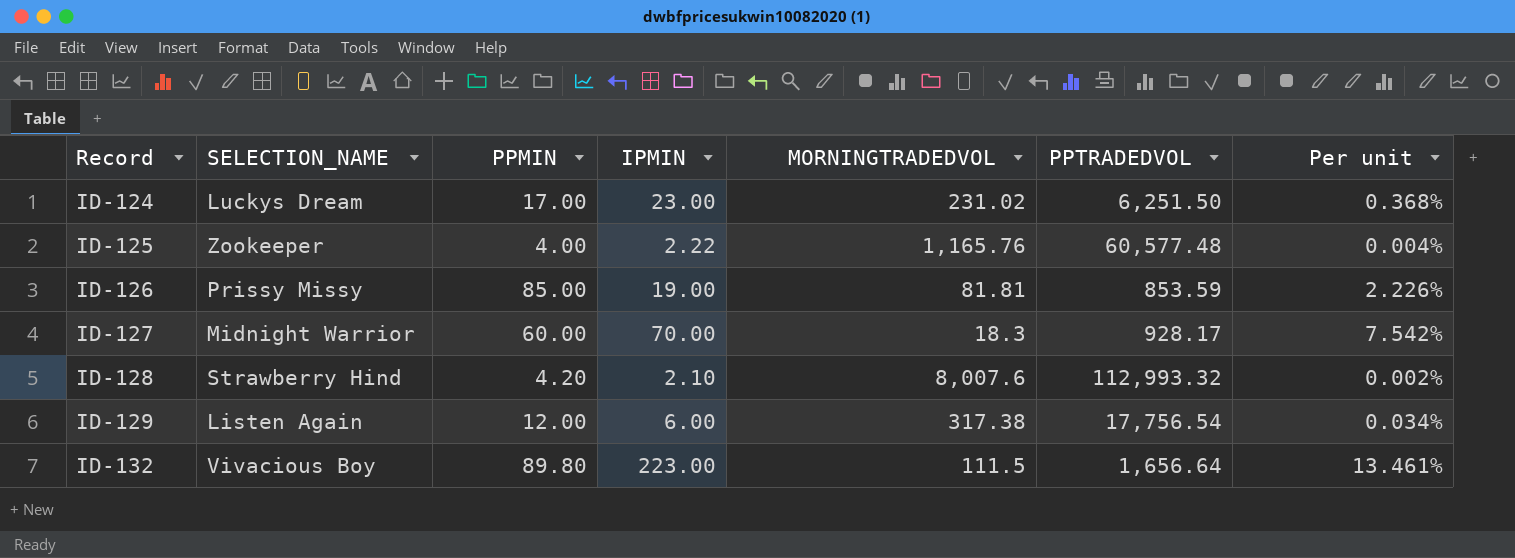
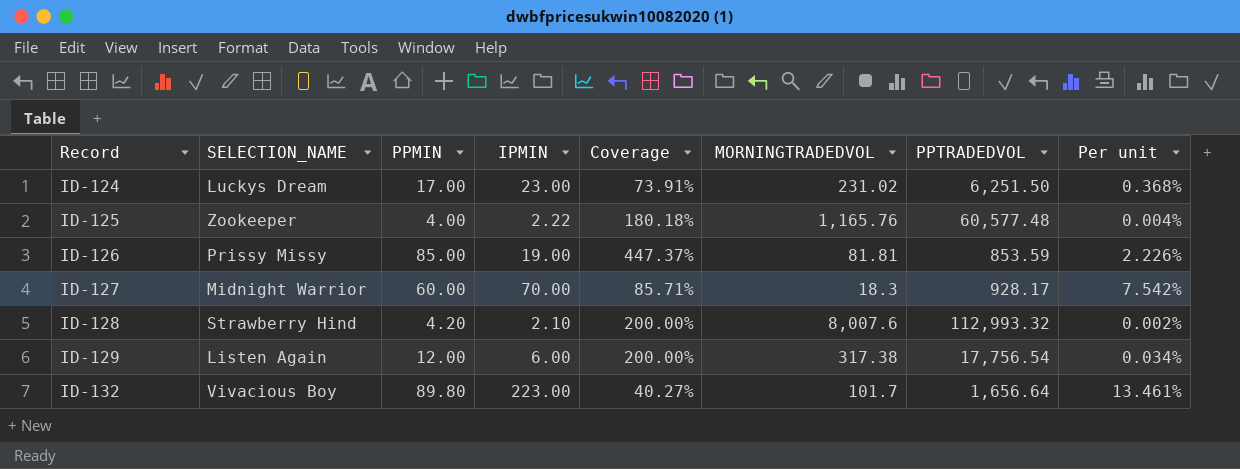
column Coverage | formula: none -> [PPMIN] / [IPMIN]
ID-132 | MORNINGTRADEDVOL: 111.5 -> 101.7

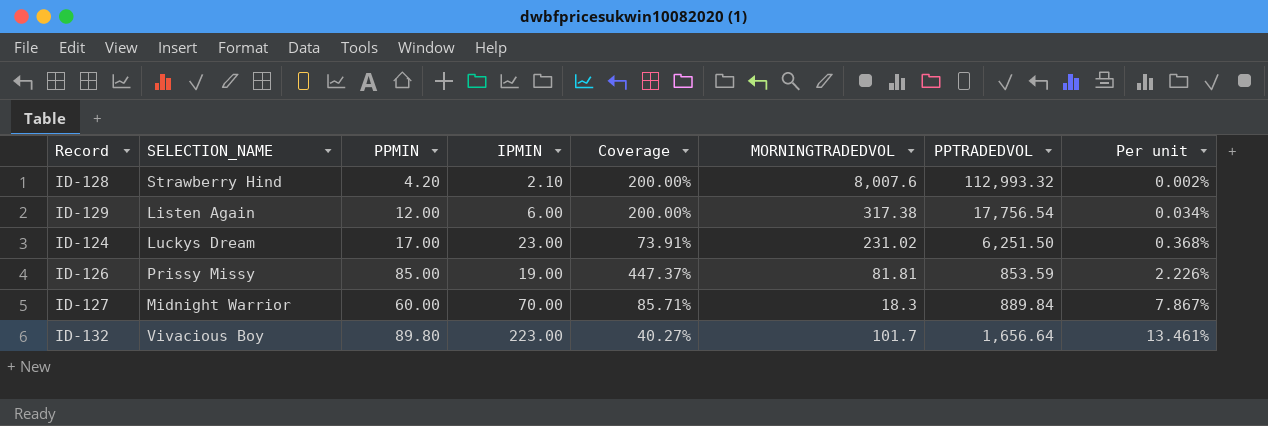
row order: Record ascending -> Per unit ascending
row ID-125: Zookeeper | 4.00 | 2.22 | 180.18% | 1,165.76 | 60,577.48 | 0.004% -> none
ID-127 | PPTRADEDVOL: 928.17 -> 889.84
ID-127 | Per unit: 7.542% -> 7.867%

